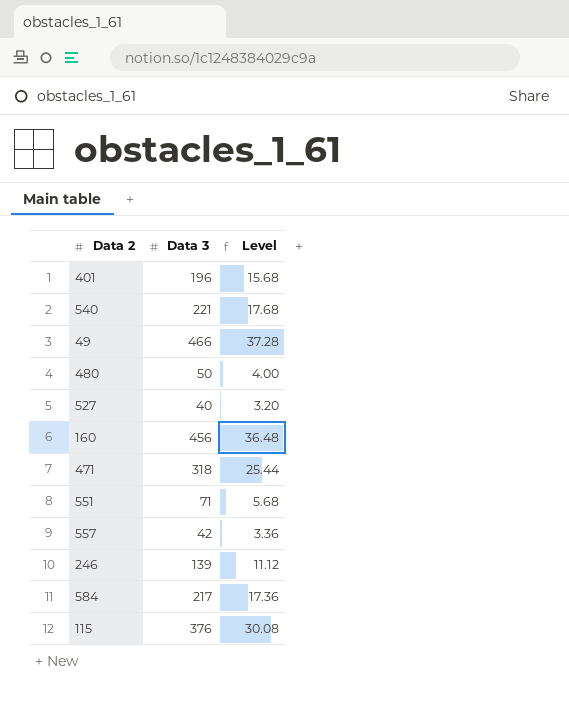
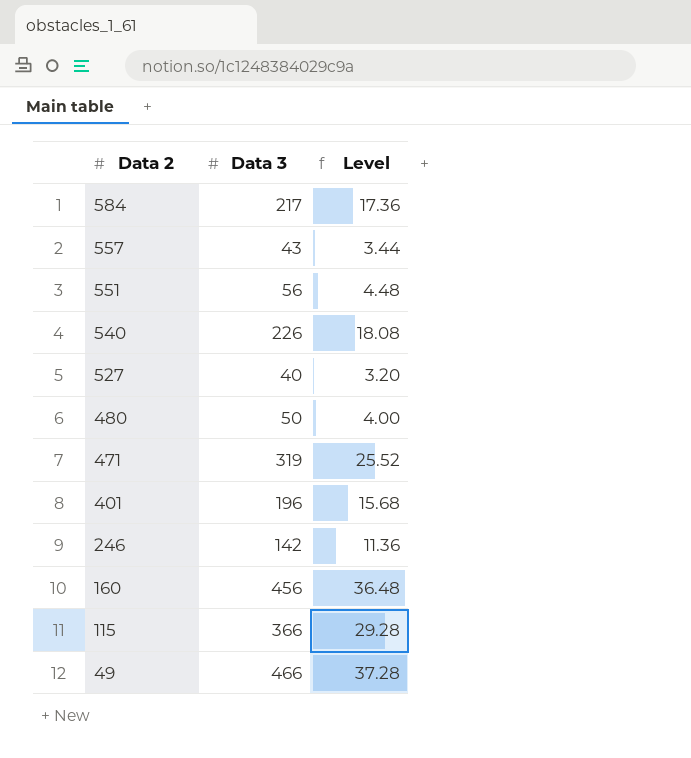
row order: none -> Data 2 descending
557 | Data 3: 42 -> 43
557 | Level: 3.36 -> 3.44
551 | Data 3: 71 -> 56
551 | Level: 5.68 -> 4.48
540 | Data 3: 221 -> 226
540 | Level: 17.68 -> 18.08
471 | Data 3: 318 -> 319
471 | Level: 25.44 -> 25.52
246 | Data 3: 139 -> 142
246 | Level: 11.12 -> 11.36
115 | Data 3: 376 -> 366
115 | Level: 30.08 -> 29.28

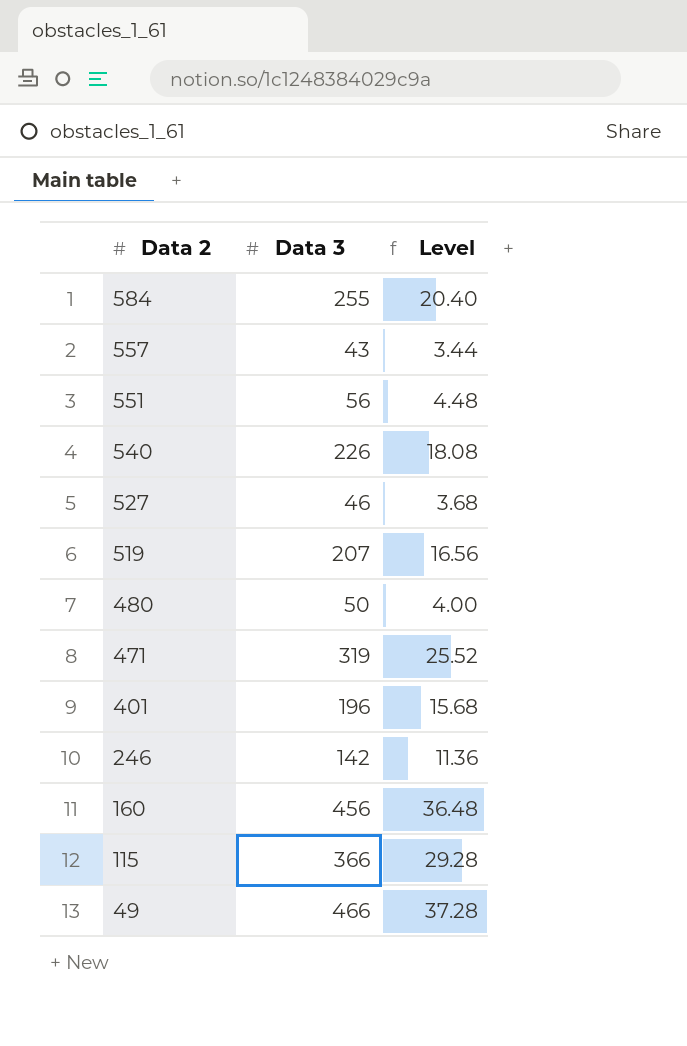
584 | Data 3: 217 -> 255
584 | Level: 17.36 -> 20.40
527 | Data 3: 40 -> 46
527 | Level: 3.20 -> 3.68
row 519: none -> 207 | 16.56

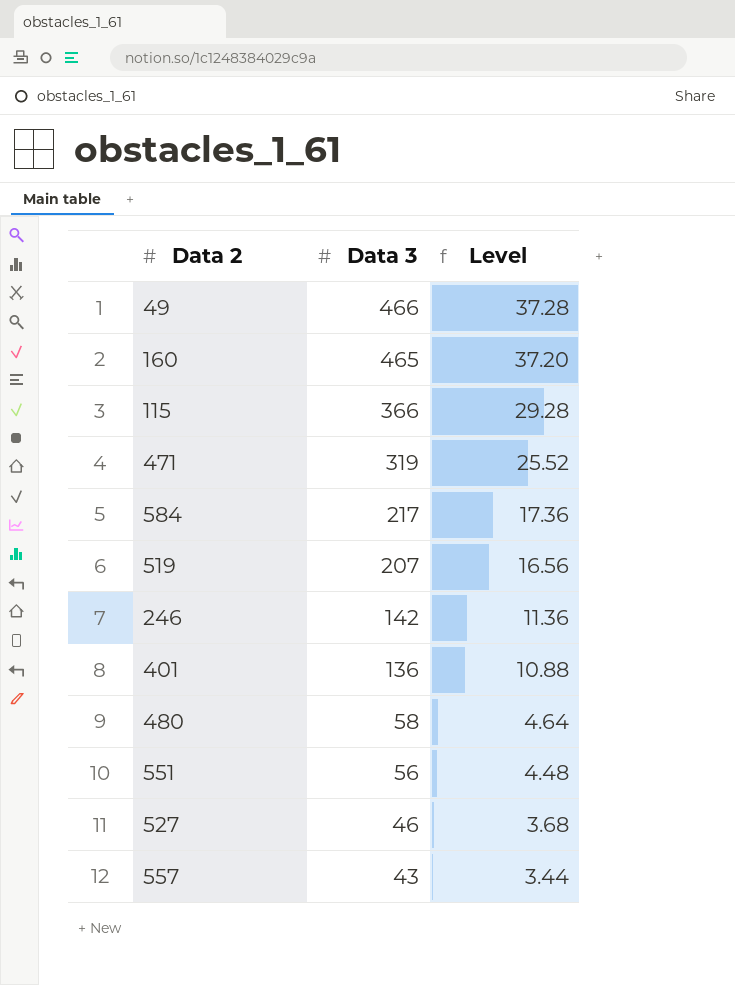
row order: Data 2 descending -> Data 3 descending
row 540: 226 | 18.08 -> none
160 | Data 3: 456 -> 465
160 | Level: 36.48 -> 37.20
584 | Data 3: 255 -> 217
584 | Level: 20.40 -> 17.36
401 | Data 3: 196 -> 136
401 | Level: 15.68 -> 10.88
480 | Data 3: 50 -> 58
480 | Level: 4.00 -> 4.64

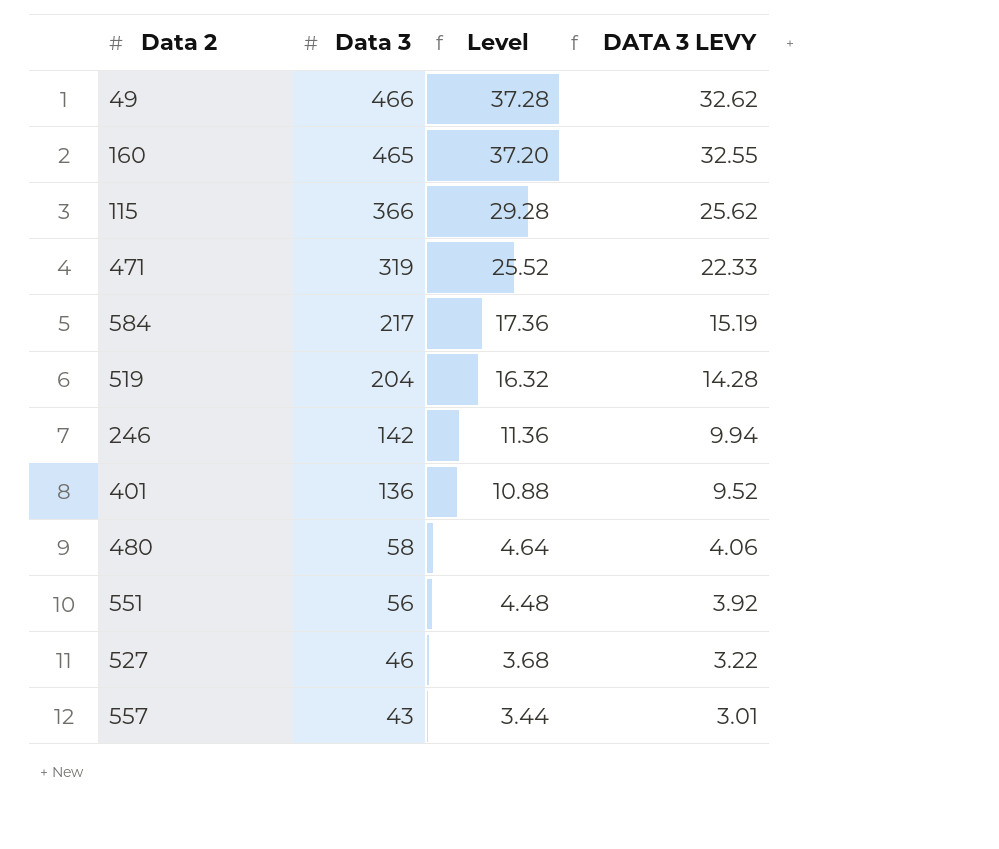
column DATA 3 LEVY | formula: none -> [Data 3] * 0.07
519 | Data 3: 207 -> 204
519 | Level: 16.56 -> 16.32

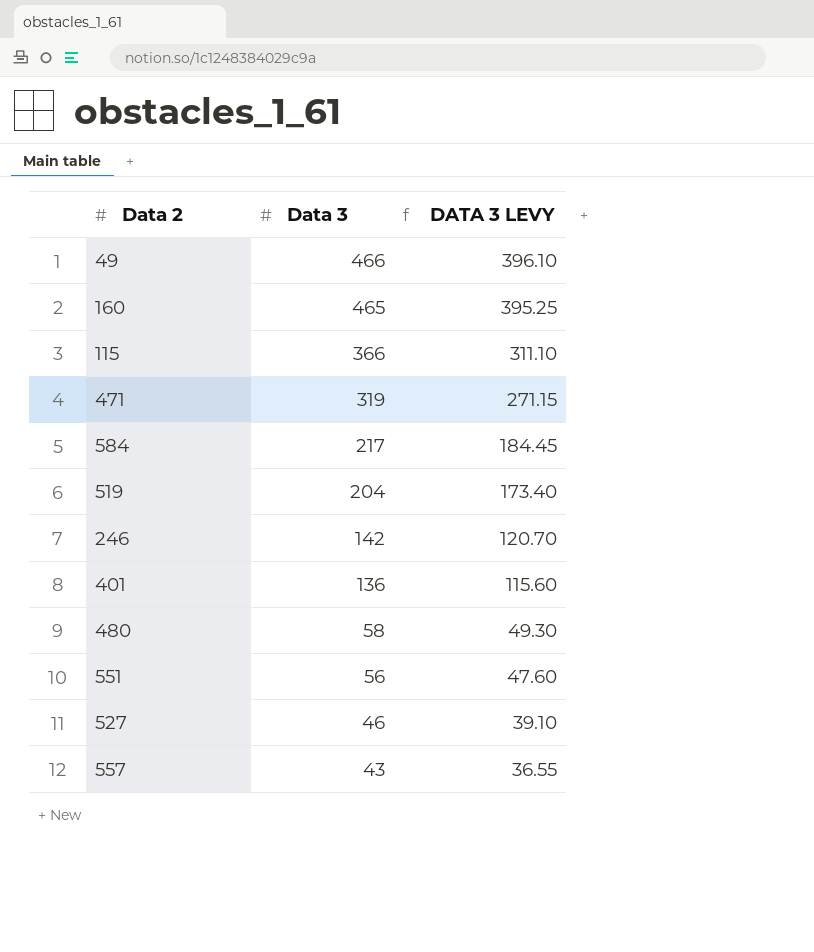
column Level | formula: [Data 3] * 0.08 -> none
column DATA 3 LEVY | formula: [Data 3] * 0.07 -> [Data 3] * 0.85

